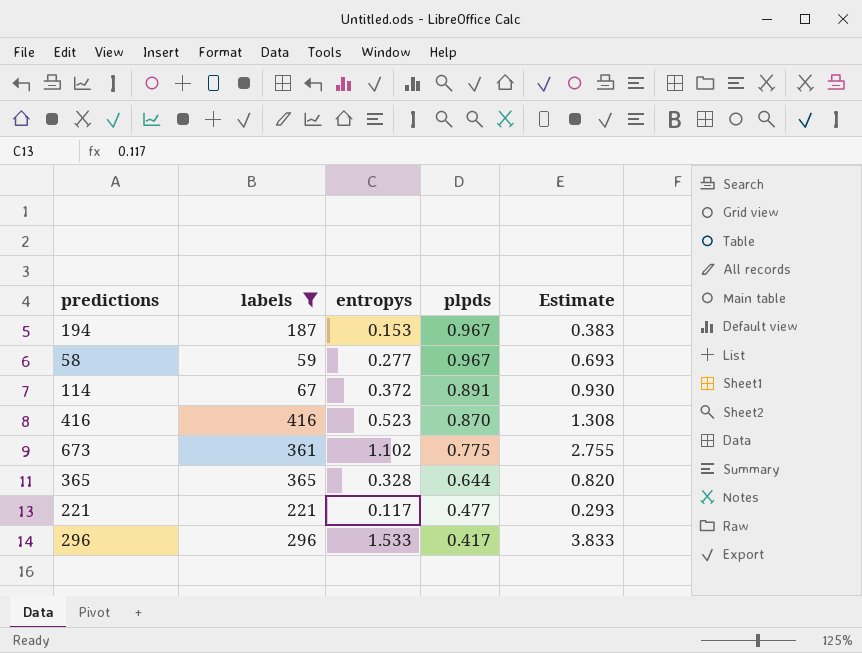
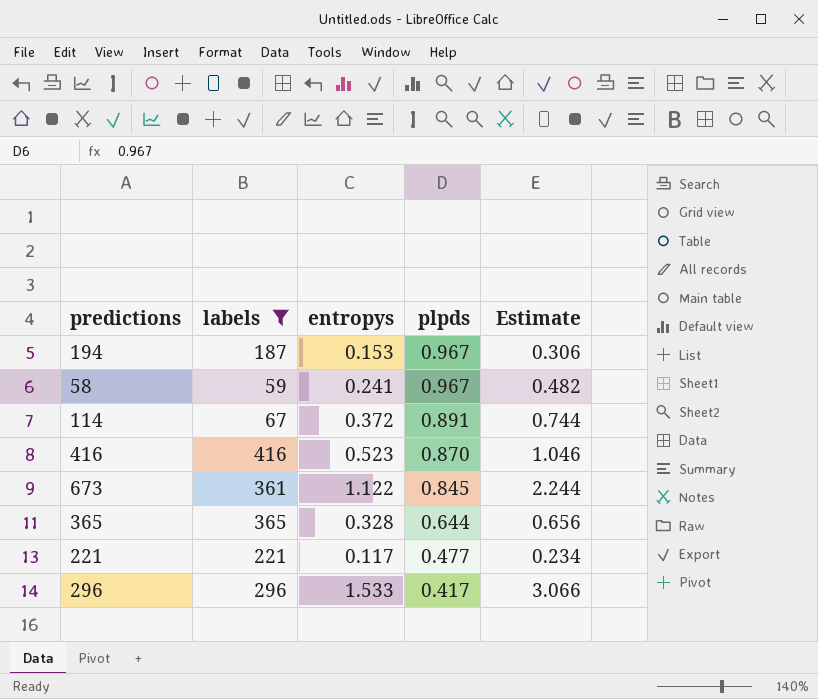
column Estimate | formula: [entropys] * 2.5 -> [entropys] * 2
58 | entropys: 0.277 -> 0.241
673 | entropys: 1.102 -> 1.122
673 | plpds: 0.775 -> 0.845

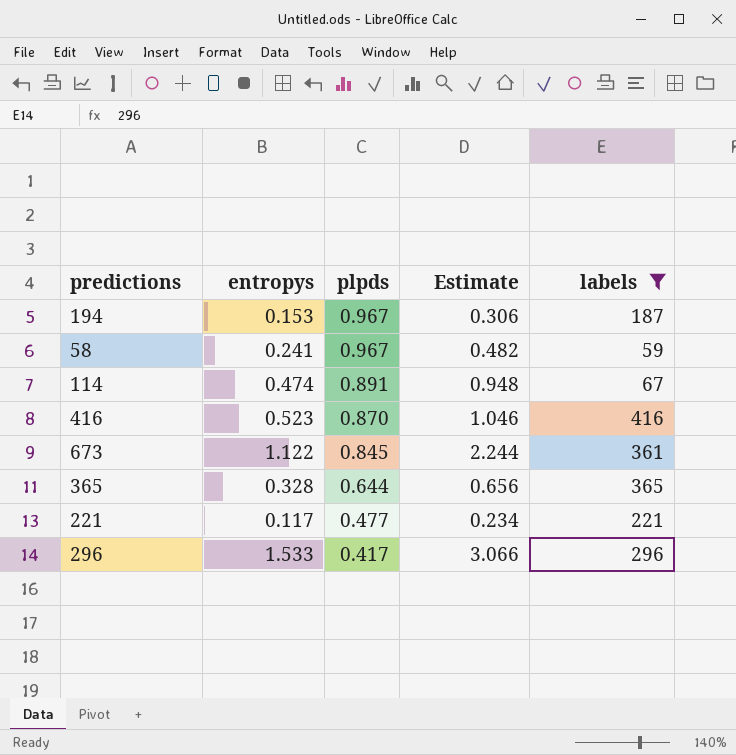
column labels | position: 2 -> 5
114 | entropys: 0.372 -> 0.474
114 | Estimate: 0.744 -> 0.948

